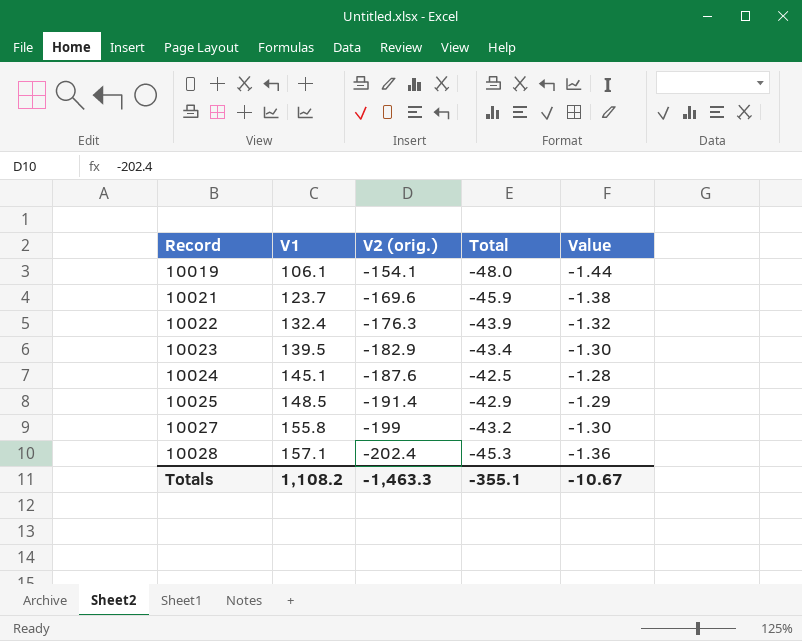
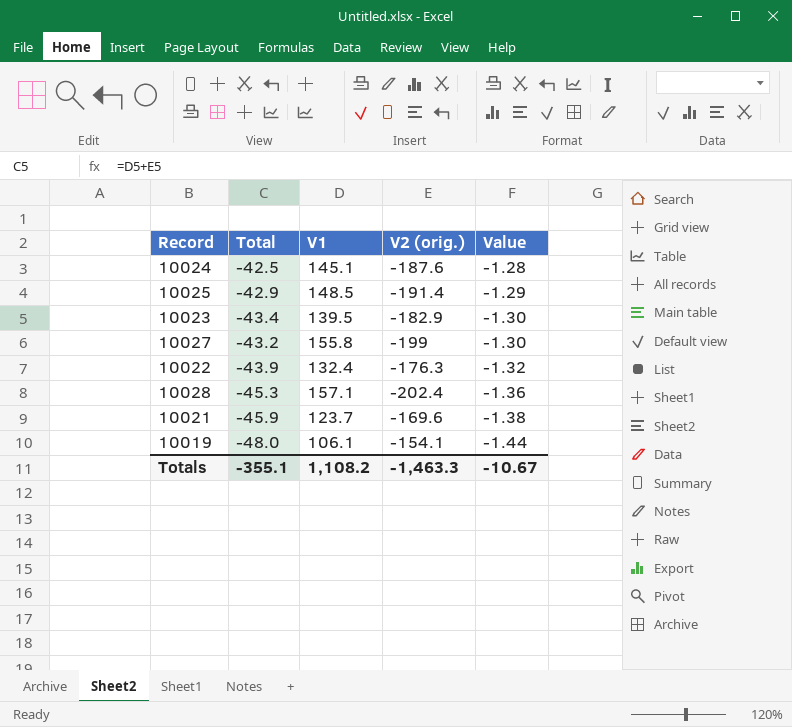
row order: Record ascending -> Value descending
column Total | position: 4 -> 2

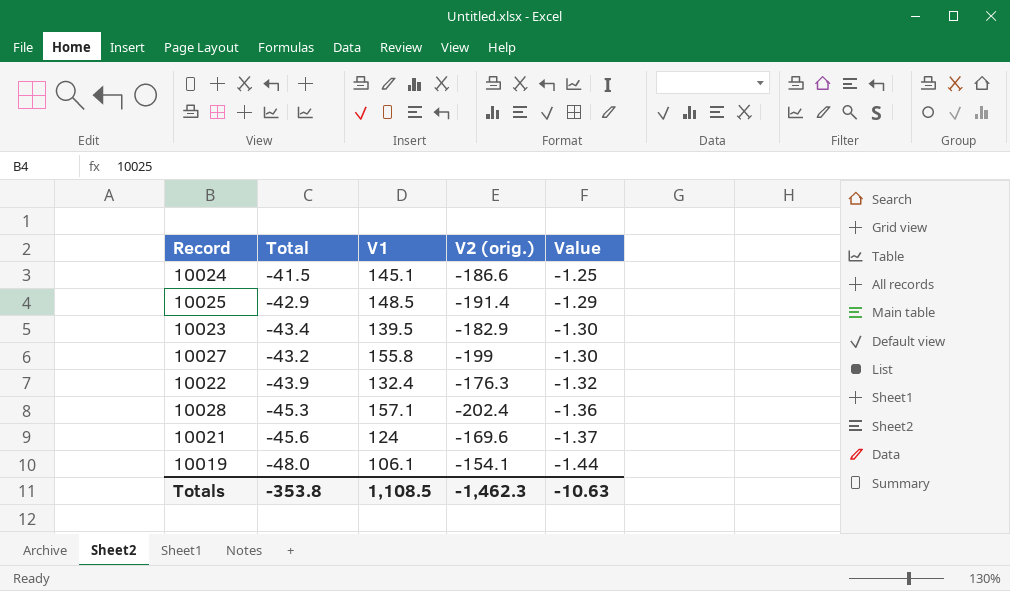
10024 | Total: -42.5 -> -41.5
10024 | V2 (orig.): -187.6 -> -186.6
10024 | Value: -1.28 -> -1.25
10021 | Total: -45.9 -> -45.6
10021 | V1: 123.7 -> 124
10021 | Value: -1.38 -> -1.37
Totals | Total: -355.1 -> -353.8
Totals | V1: 1,108.2 -> 1,108.5
Totals | V2 (orig.): -1,463.3 -> -1,462.3
Totals | Value: -10.67 -> -10.63

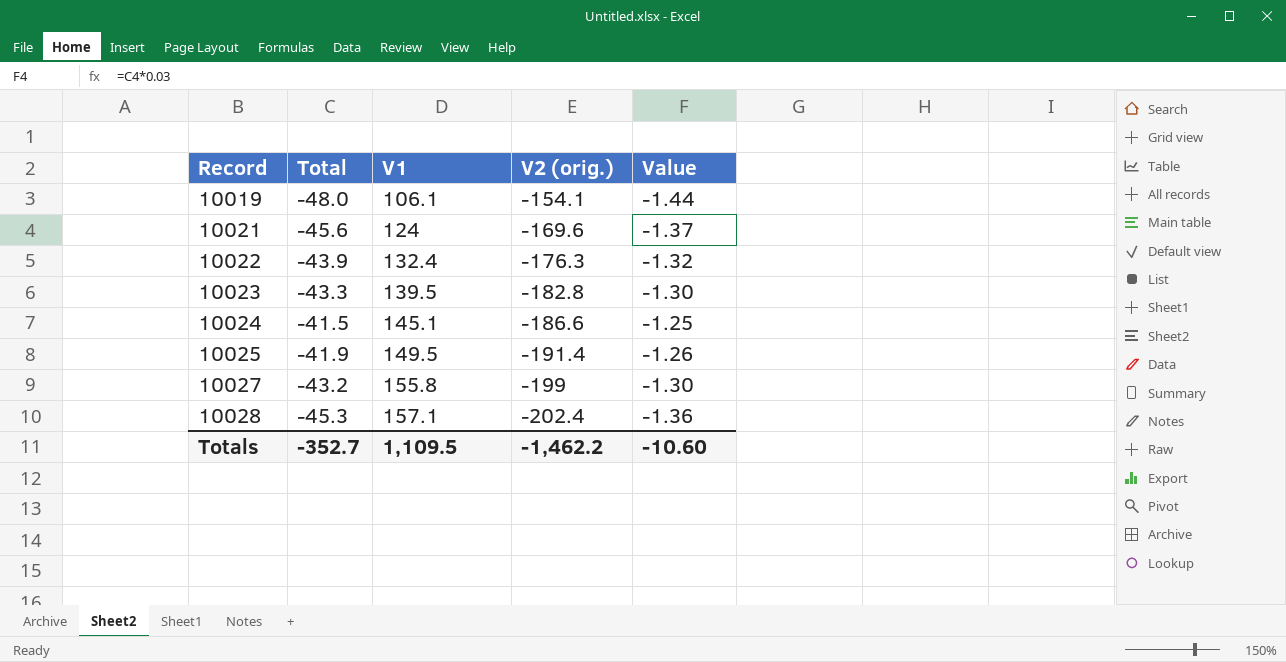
row order: Value descending -> Record ascending
10023 | Total: -43.4 -> -43.3
10023 | V2 (orig.): -182.9 -> -182.8
10025 | Total: -42.9 -> -41.9
10025 | V1: 148.5 -> 149.5
10025 | Value: -1.29 -> -1.26
Totals | Total: -353.8 -> -352.7
Totals | V1: 1,108.5 -> 1,109.5
Totals | V2 (orig.): -1,462.3 -> -1,462.2
Totals | Value: -10.63 -> -10.60

